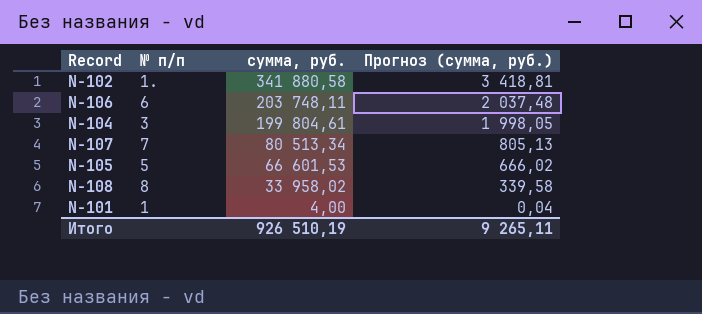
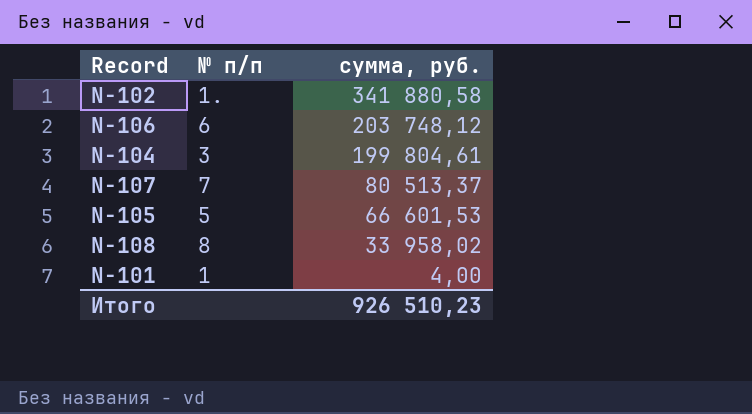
column Прогноз (сумма, руб.) | formula: [сумма, руб.] * 0,01 -> none
N-106 | сумма, руб.: 203 748,11 -> 203 748,12
N-107 | сумма, руб.: 80 513,34 -> 80 513,37
Итого | сумма, руб.: 926 510,19 -> 926 510,23

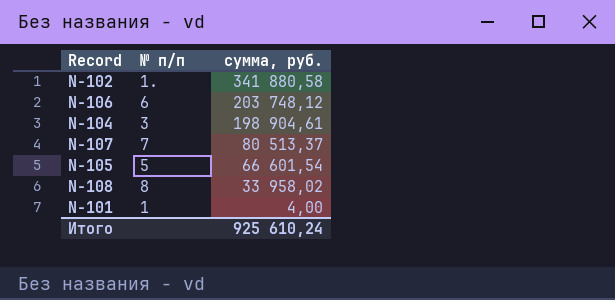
N-104 | сумма, руб.: 199 804,61 -> 198 904,61
N-105 | сумма, руб.: 66 601,53 -> 66 601,54
Итого | сумма, руб.: 926 510,23 -> 925 610,24

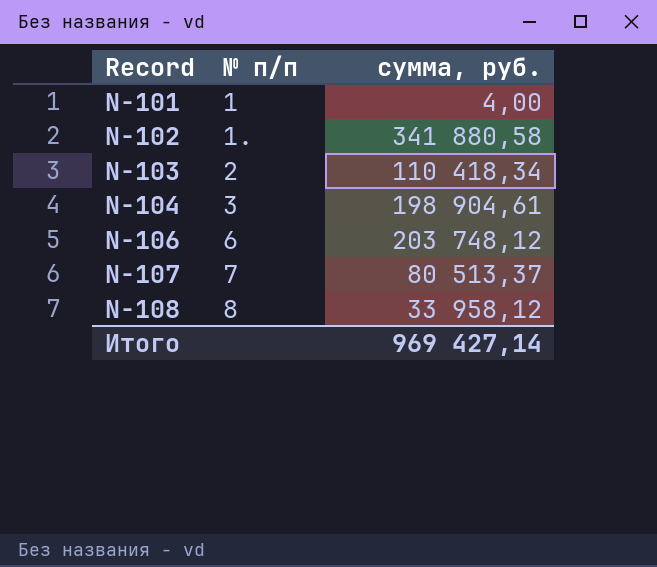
row order: сумма, руб. descending -> Record ascending
row N-105: 5 | 66 601,54 -> none
row N-103: none -> 2 | 110 418,34
N-108 | сумма, руб.: 33 958,02 -> 33 958,12
Итого | сумма, руб.: 925 610,24 -> 969 427,14

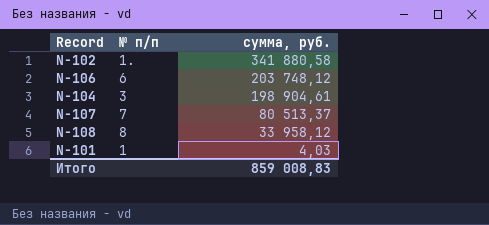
row order: Record ascending -> сумма, руб. descending
row N-103: 2 | 110 418,34 -> none
N-101 | сумма, руб.: 4,00 -> 4,03
Итого | сумма, руб.: 969 427,14 -> 859 008,83

